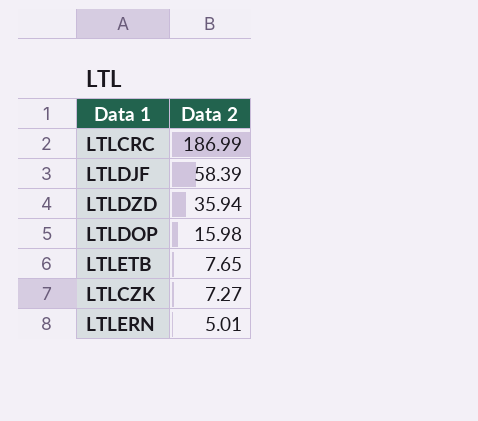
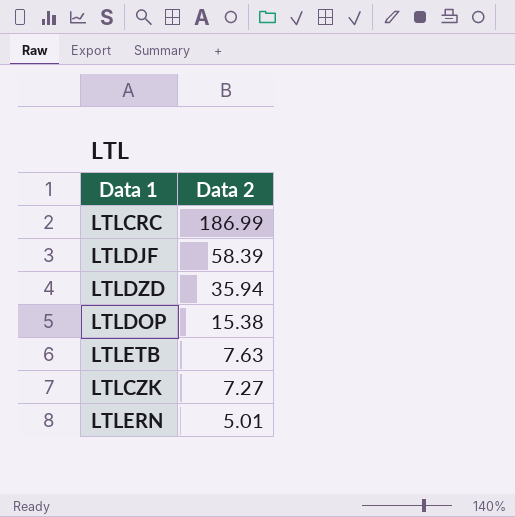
LTLDOP | Data 2: 15.98 -> 15.38
LTLETB | Data 2: 7.65 -> 7.63

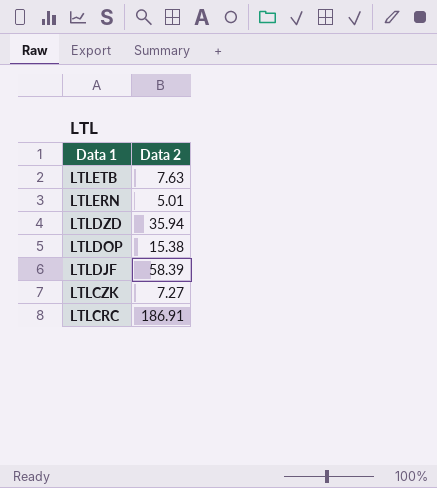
row order: Data 2 descending -> Data 1 descending
LTLCRC | Data 2: 186.99 -> 186.91

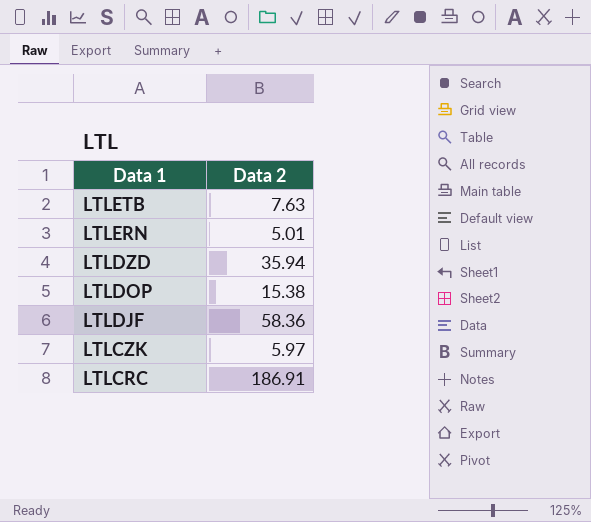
LTLDJF | Data 2: 58.39 -> 58.36
LTLCZK | Data 2: 7.27 -> 5.97

